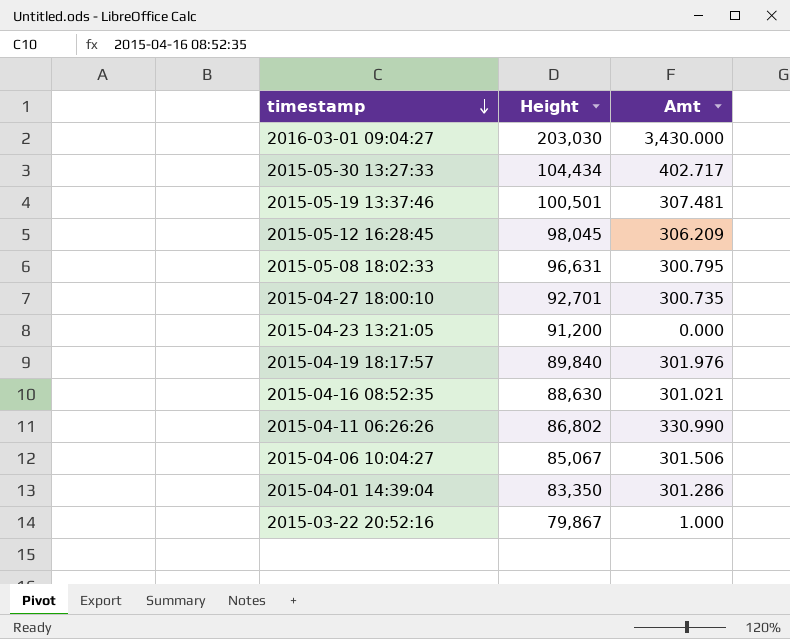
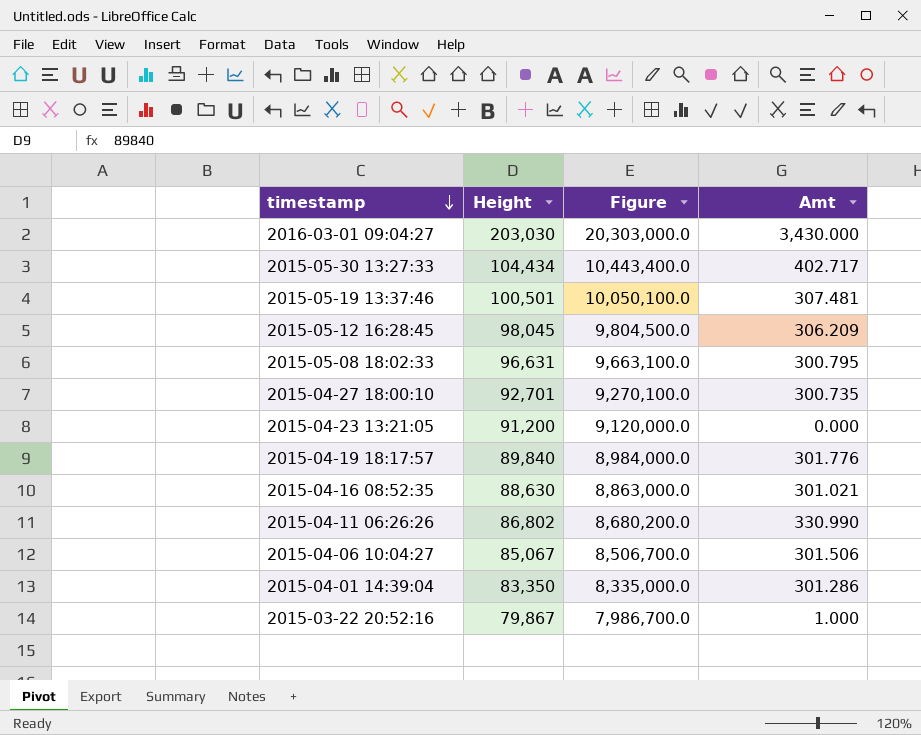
column Figure | formula: none -> [Height] * 100
2015-04-19 18:17:57 | Amt: 301.976 -> 301.776

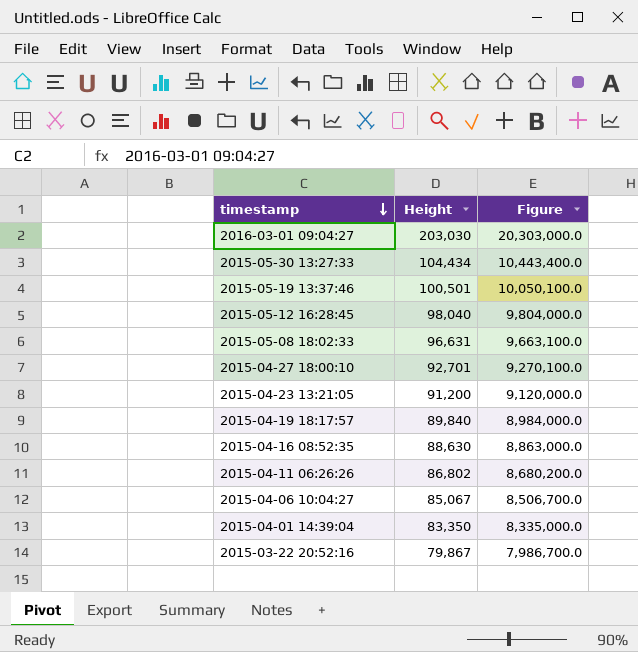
column Amt | position: 4 -> none
2015-05-12 16:28:45 | Height: 98,045 -> 98,040
2015-05-12 16:28:45 | Figure: 9,804,500.0 -> 9,804,000.0

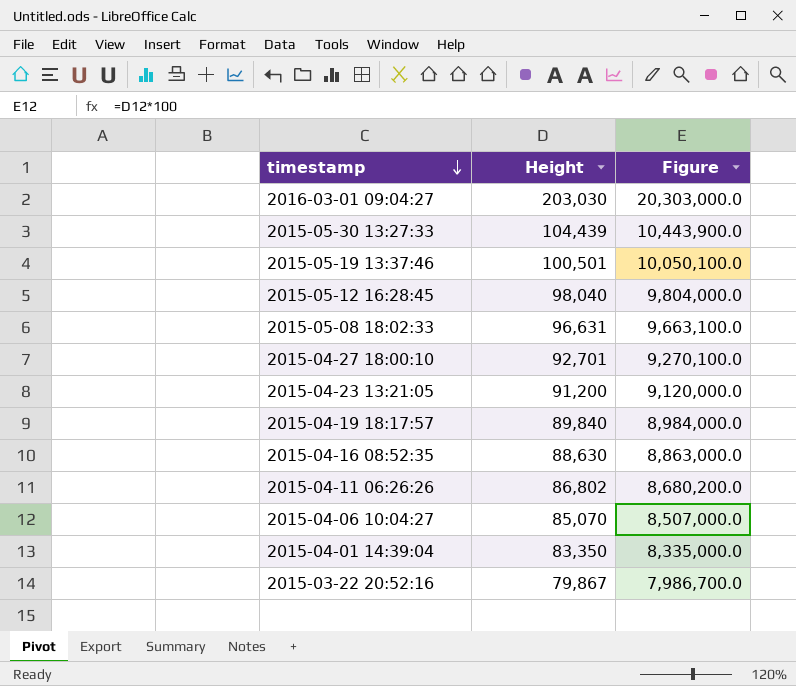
2015-05-30 13:27:33 | Height: 104,434 -> 104,439
2015-05-30 13:27:33 | Figure: 10,443,400.0 -> 10,443,900.0
2015-04-06 10:04:27 | Height: 85,067 -> 85,070
2015-04-06 10:04:27 | Figure: 8,506,700.0 -> 8,507,000.0

